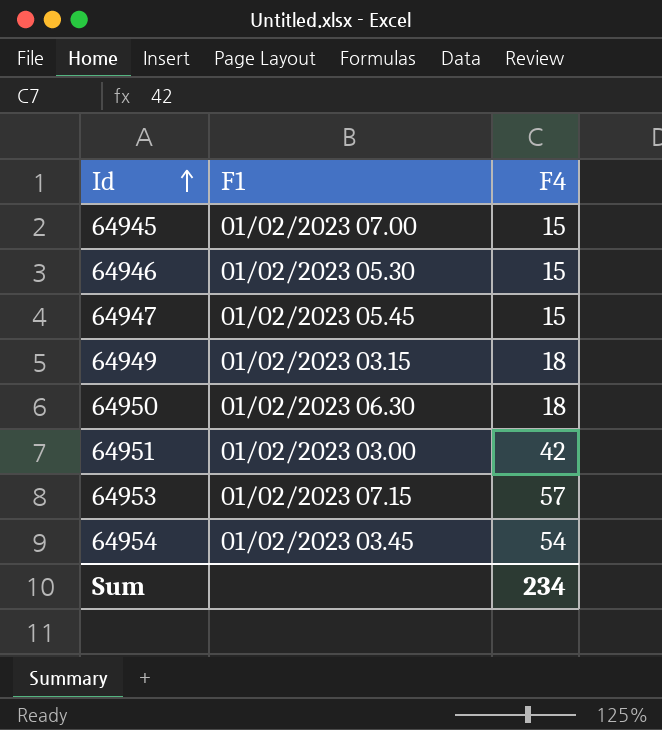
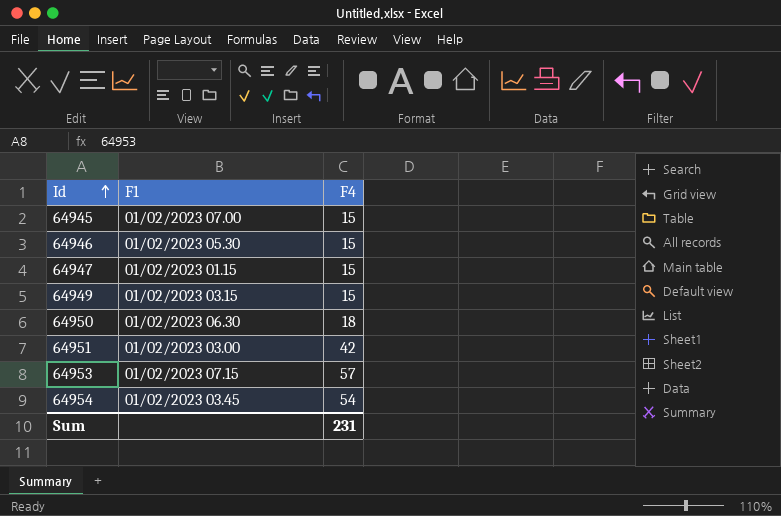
64947 | F1: 01/02/2023 05.45 -> 01/02/2023 01.15
64949 | F4: 18 -> 15
Sum | F4: 234 -> 231

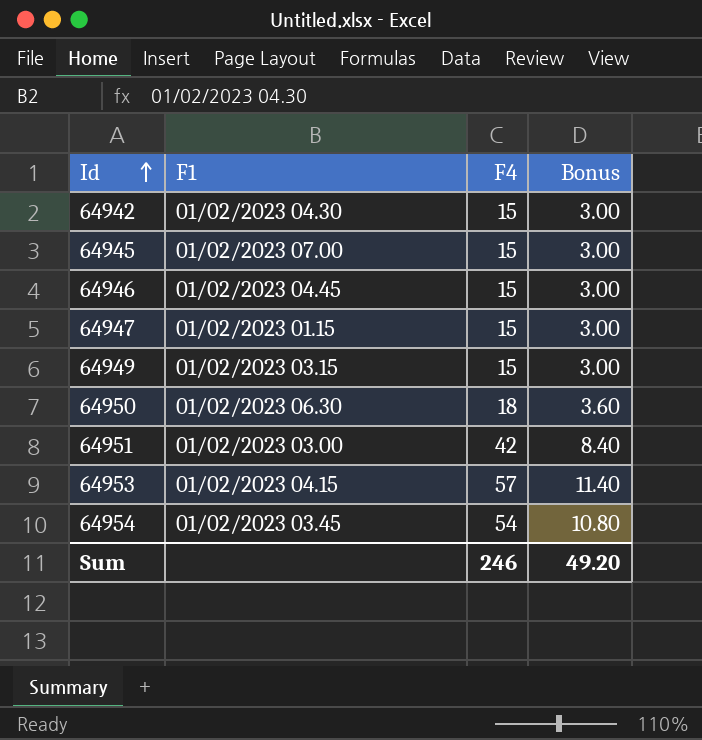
column Bonus | formula: none -> [F4] * 0.2
row 64942: none -> 01/02/2023 04.30 | 15 | 3.00
64946 | F1: 01/02/2023 05.30 -> 01/02/2023 04.45
64953 | F1: 01/02/2023 07.15 -> 01/02/2023 04.15
Sum | F4: 231 -> 246

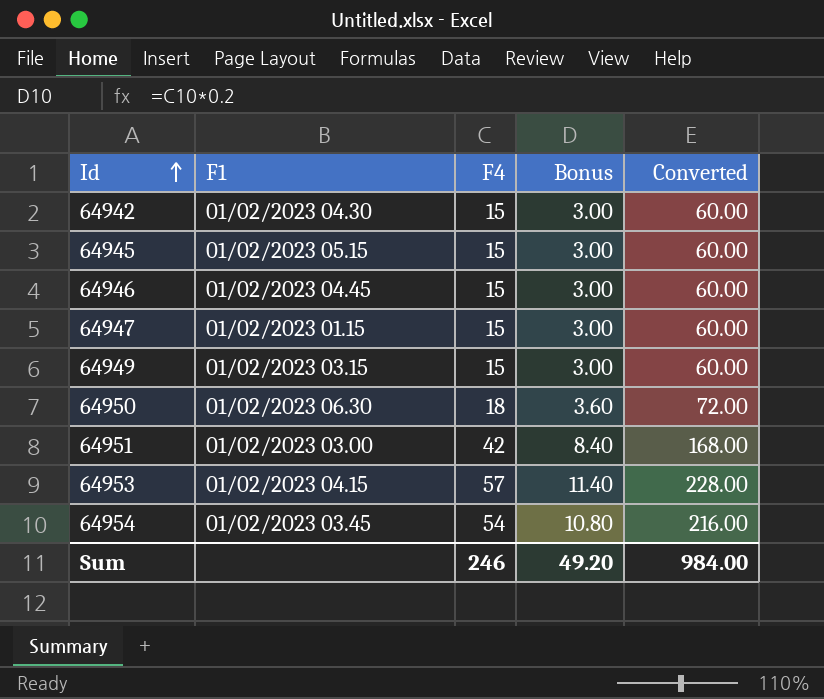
column Converted | formula: none -> [F4] * 4
64945 | F1: 01/02/2023 07.00 -> 01/02/2023 05.15

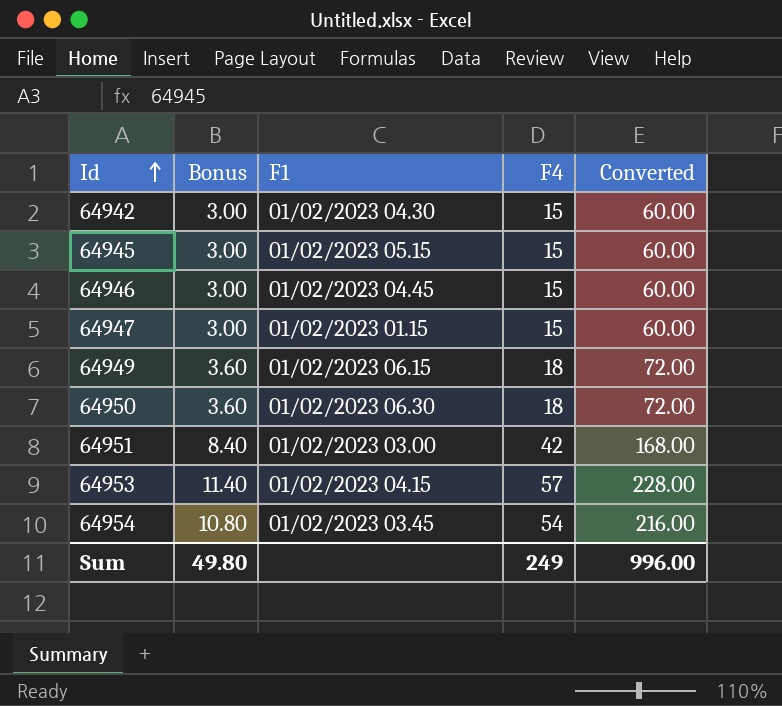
column Bonus | position: 4 -> 2
64949 | Bonus: 3.00 -> 3.60
64949 | F1: 01/02/2023 03.15 -> 01/02/2023 06.15
64949 | F4: 15 -> 18
64949 | Converted: 60.00 -> 72.00
Sum | Bonus: 49.20 -> 49.80
Sum | F4: 246 -> 249
Sum | Converted: 984.00 -> 996.00

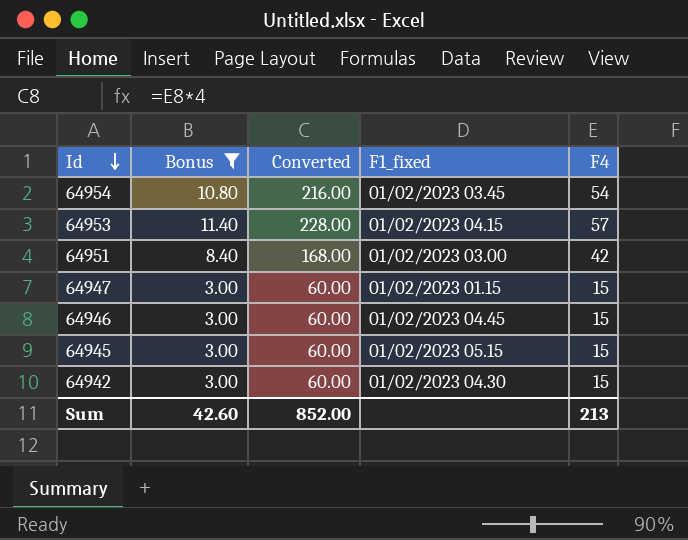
filter: none -> Bonus != 3.60
row order: Id ascending -> Id descending
column Converted | position: 5 -> 3
column name: F1 -> F1_fixed
Sum | Bonus: 49.80 -> 42.60
Sum | Converted: 996.00 -> 852.00
Sum | F4: 249 -> 213

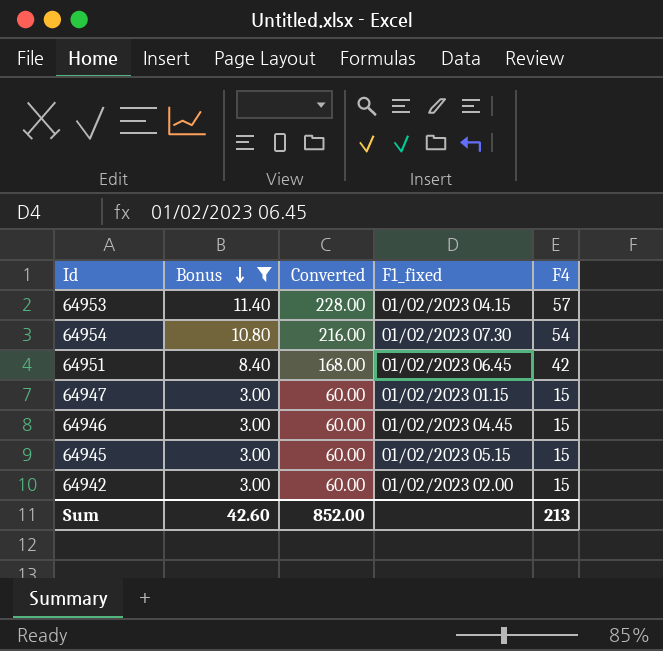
row order: Id descending -> Bonus descending
64954 | F1_fixed: 01/02/2023 03.45 -> 01/02/2023 07.30
64951 | F1_fixed: 01/02/2023 03.00 -> 01/02/2023 06.45
64942 | F1_fixed: 01/02/2023 04.30 -> 01/02/2023 02.00

